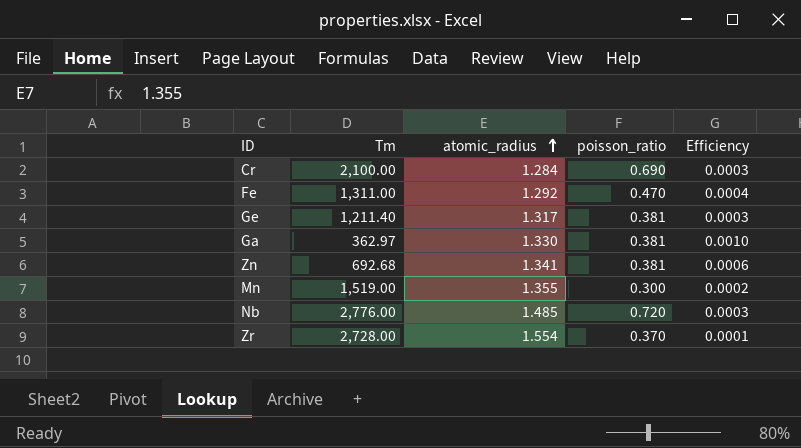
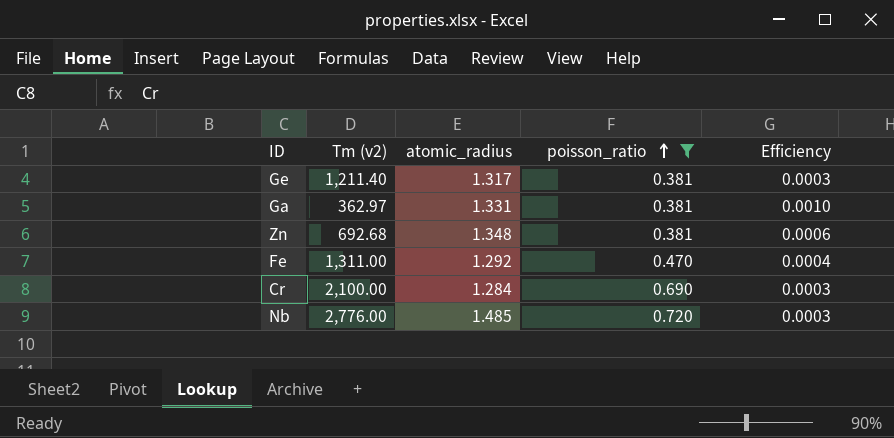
filter: none -> poisson_ratio >= 0.381
row order: atomic_radius ascending -> poisson_ratio ascending
column name: Tm -> Tm (v2)
Ga | atomic_radius: 1.330 -> 1.331
Zn | atomic_radius: 1.341 -> 1.348

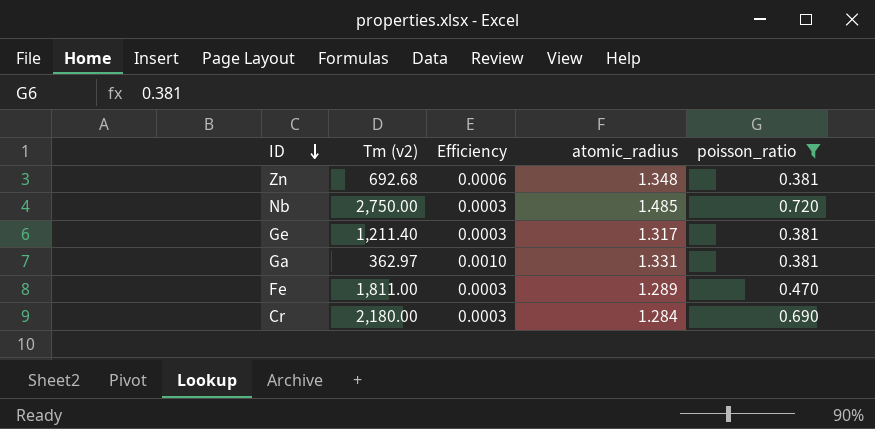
row order: poisson_ratio ascending -> ID descending
column Efficiency | position: 5 -> 3
Nb | Tm (v2): 2,776.00 -> 2,750.00
Fe | Tm (v2): 1,311.00 -> 1,811.00
Fe | Efficiency: 0.0004 -> 0.0003
Fe | atomic_radius: 1.292 -> 1.289
Cr | Tm (v2): 2,100.00 -> 2,180.00

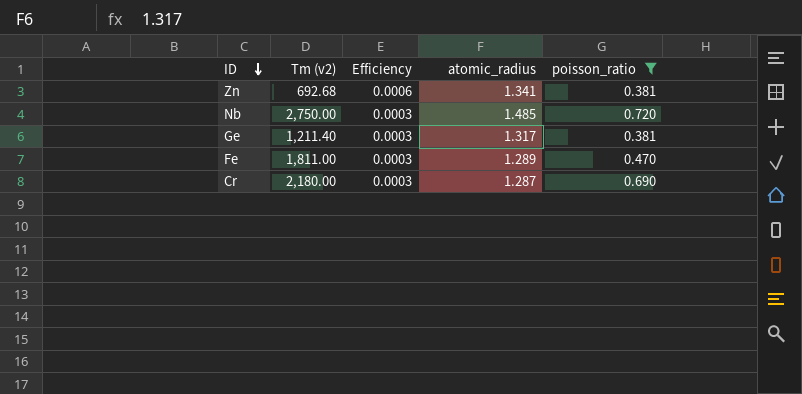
row Ga: 362.97 | 0.0010 | 1.331 | 0.381 -> none
Zn | atomic_radius: 1.348 -> 1.341
Cr | atomic_radius: 1.284 -> 1.287

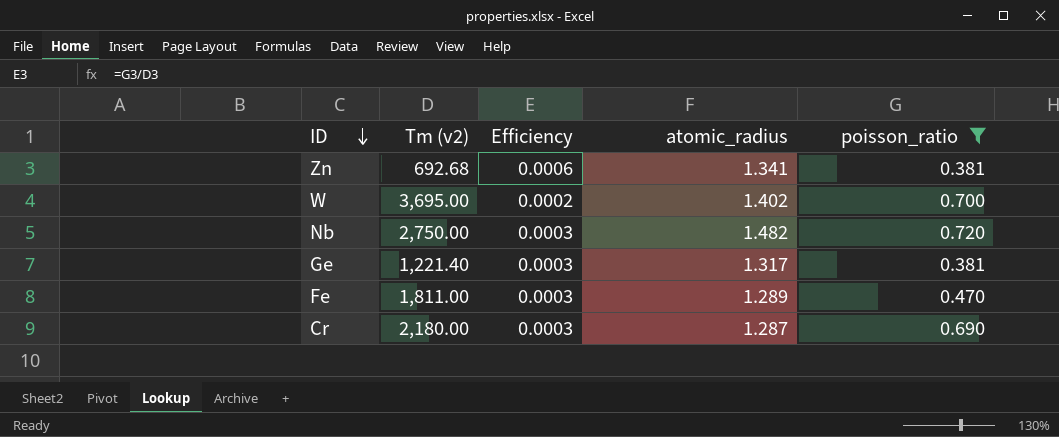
row W: none -> 3,695.00 | 0.0002 | 1.402 | 0.700
Nb | atomic_radius: 1.485 -> 1.482
Ge | Tm (v2): 1,211.40 -> 1,221.40

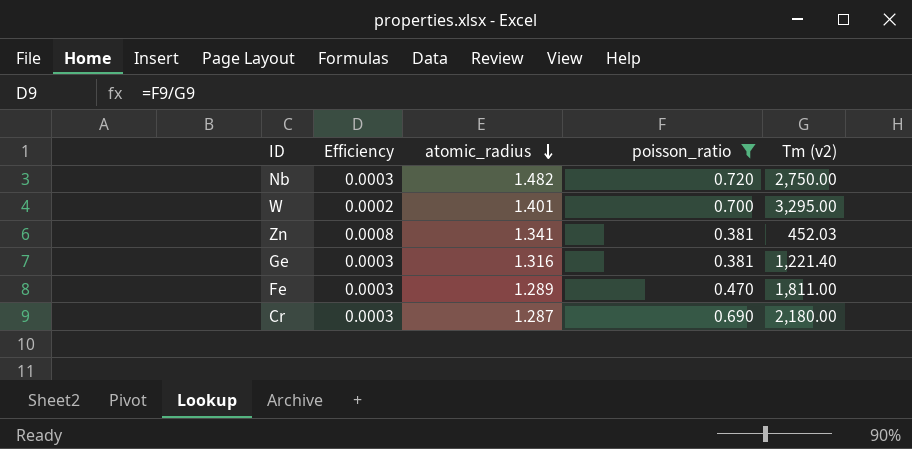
row order: ID descending -> atomic_radius descending
column Tm (v2) | position: 2 -> 5
W | atomic_radius: 1.402 -> 1.401
W | Tm (v2): 3,695.00 -> 3,295.00
Zn | Efficiency: 0.0006 -> 0.0008
Zn | Tm (v2): 692.68 -> 452.03
Ge | atomic_radius: 1.317 -> 1.316

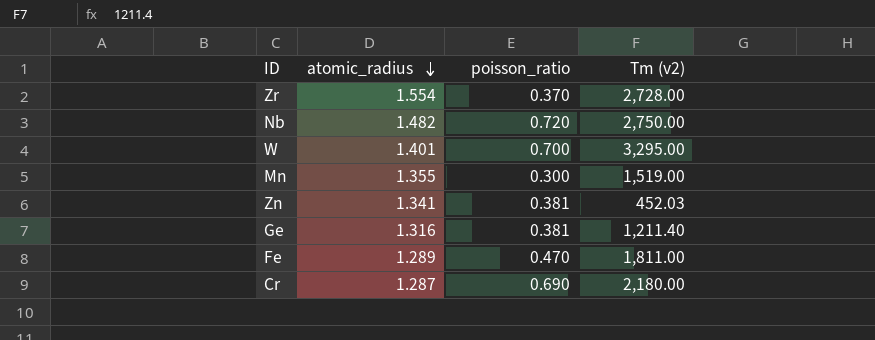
filter: poisson_ratio >= 0.381 -> none
column Efficiency | formula: [poisson_ratio] / [Tm (v2)] -> none
Ge | Tm (v2): 1,221.40 -> 1,211.40

